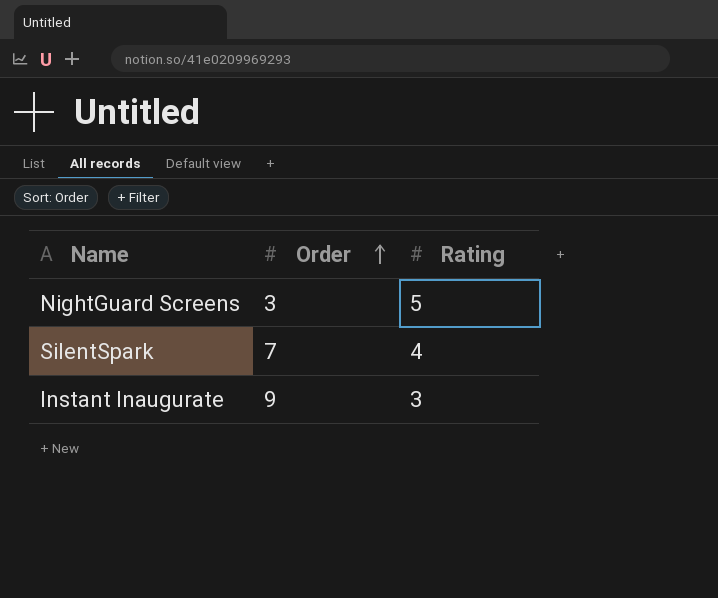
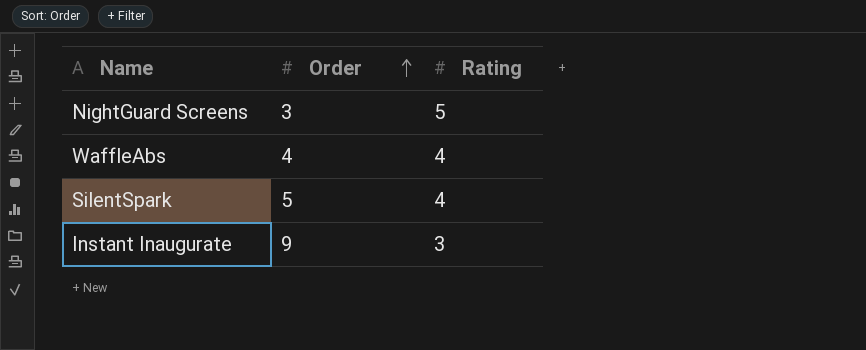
row WaffleAbs: none -> 4 | 4
SilentSpark | Order: 7 -> 5

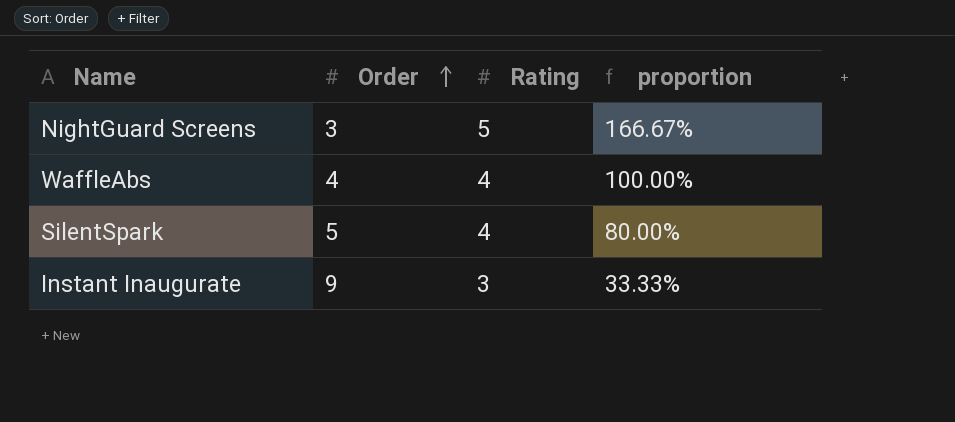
column proportion | formula: none -> [Rating] / [Order]

